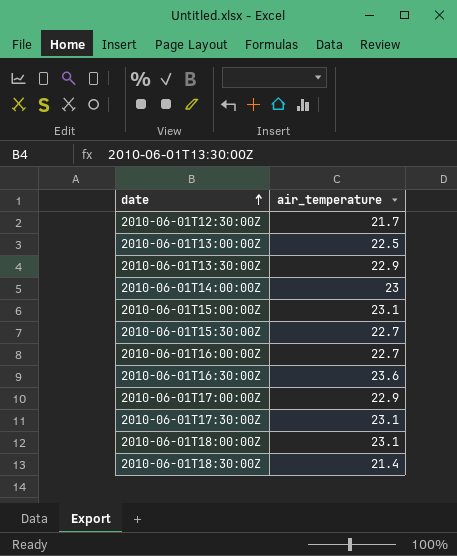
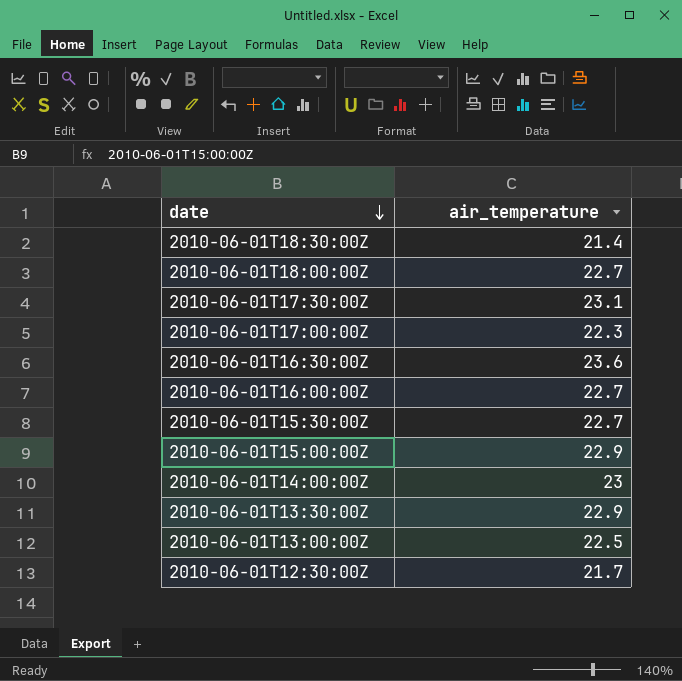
row order: date ascending -> date descending
2010-06-01T18:00:00Z | air_temperature: 23.1 -> 22.7
2010-06-01T17:00:00Z | air_temperature: 22.9 -> 22.3
2010-06-01T15:00:00Z | air_temperature: 23.1 -> 22.9

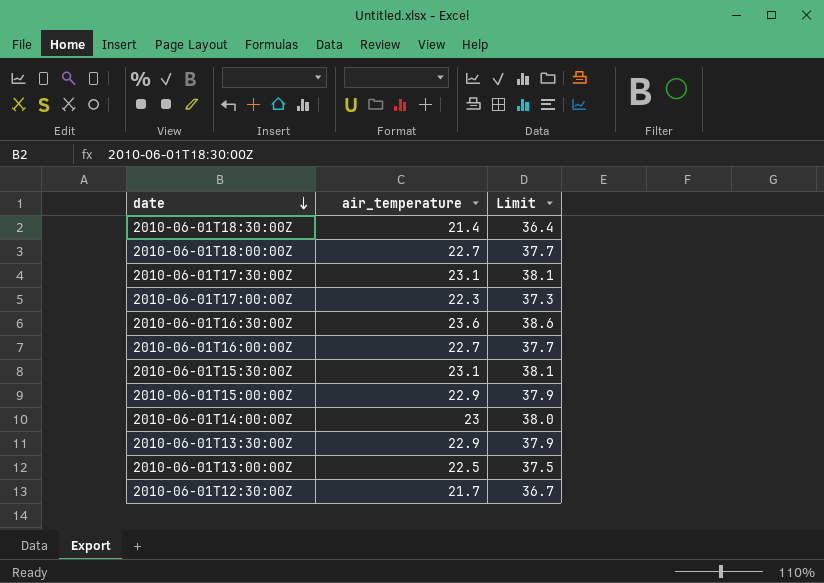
column Limit | formula: none -> [air_temperature] + 15
2010-06-01T15:30:00Z | air_temperature: 22.7 -> 23.1

